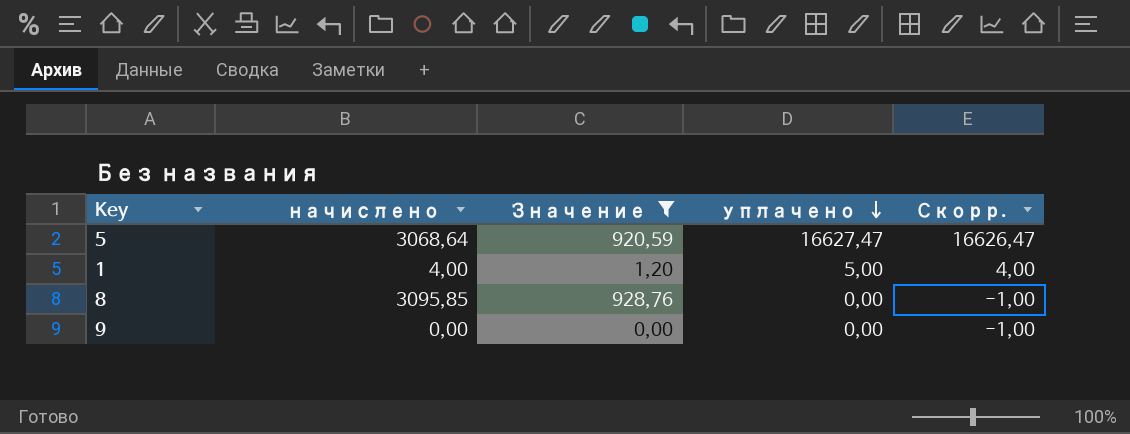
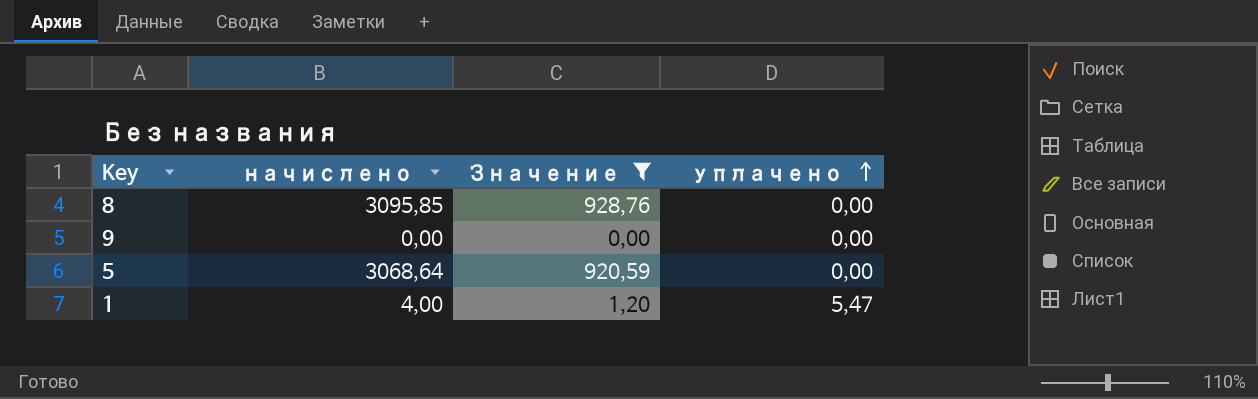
row order: уплачено descending -> уплачено ascending
column Скорр. | formula: [уплачено] - 1 -> none
5 | уплачено: 16627,47 -> 0,00
1 | уплачено: 5,00 -> 5,47

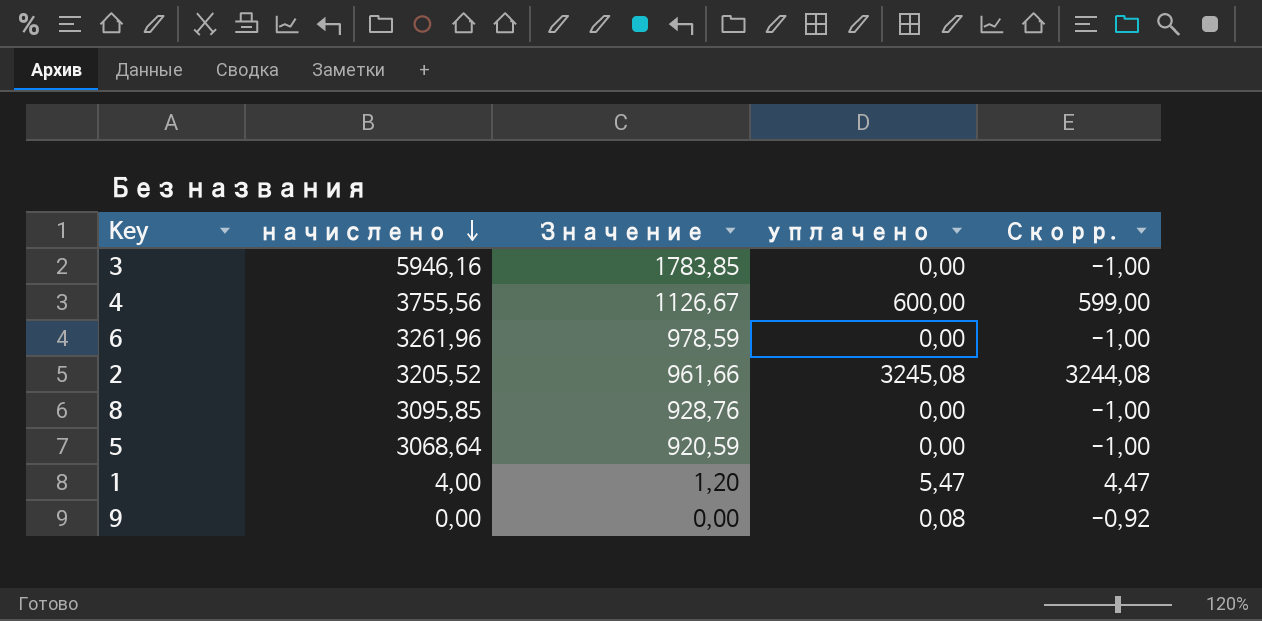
filter: Значение <= 928,76 -> none
row order: уплачено ascending -> начислено descending
column Скорр. | formula: none -> [уплачено] - 1
9 | уплачено: 0,00 -> 0,08

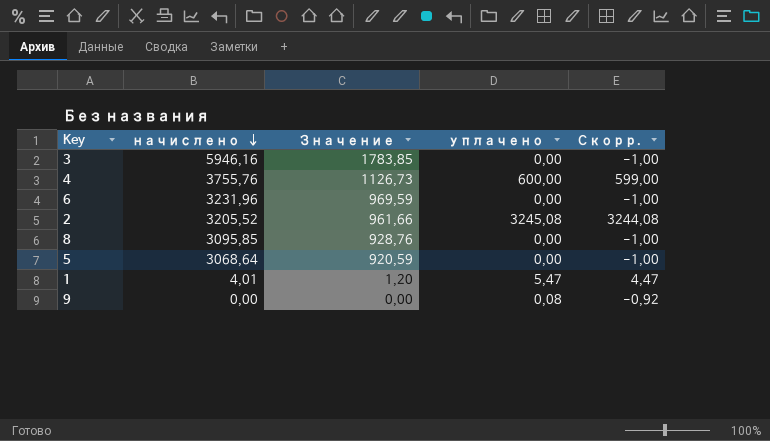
4 | начислено: 3755,56 -> 3755,76
4 | Значение: 1126,67 -> 1126,73
6 | начислено: 3261,96 -> 3231,96
6 | Значение: 978,59 -> 969,59
1 | начислено: 4,00 -> 4,01

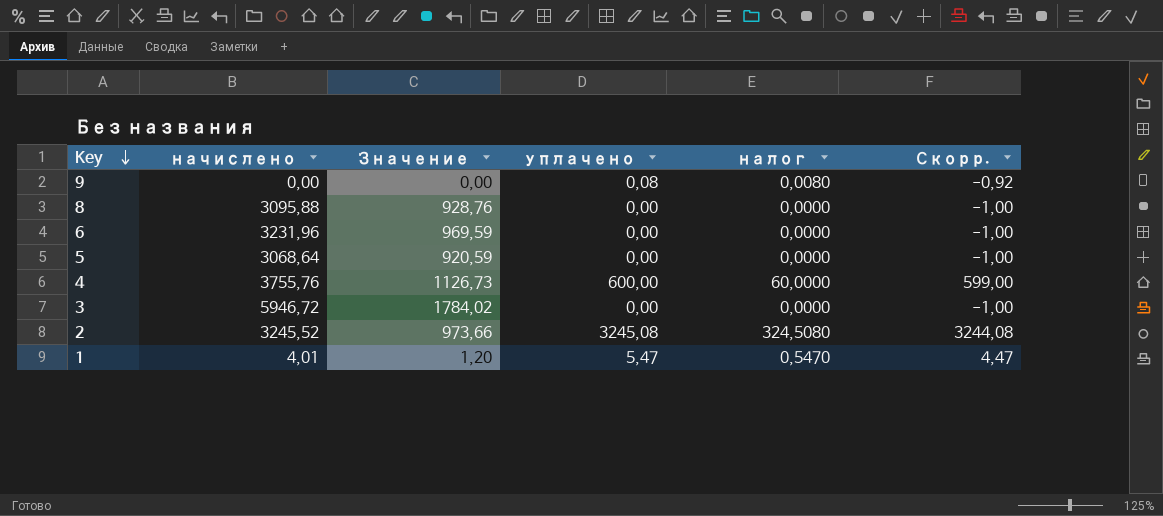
row order: начислено descending -> Key descending
column налог | formula: none -> [уплачено] * 0,1
8 | начислено: 3095,85 -> 3095,88
3 | начислено: 5946,16 -> 5946,72
3 | Значение: 1783,85 -> 1784,02
2 | начислено: 3205,52 -> 3245,52
2 | Значение: 961,66 -> 973,66

